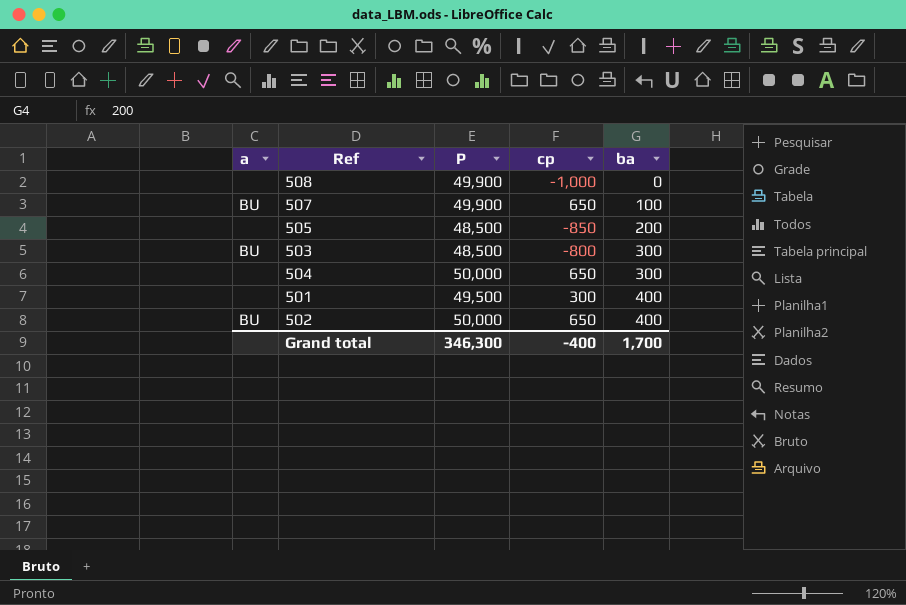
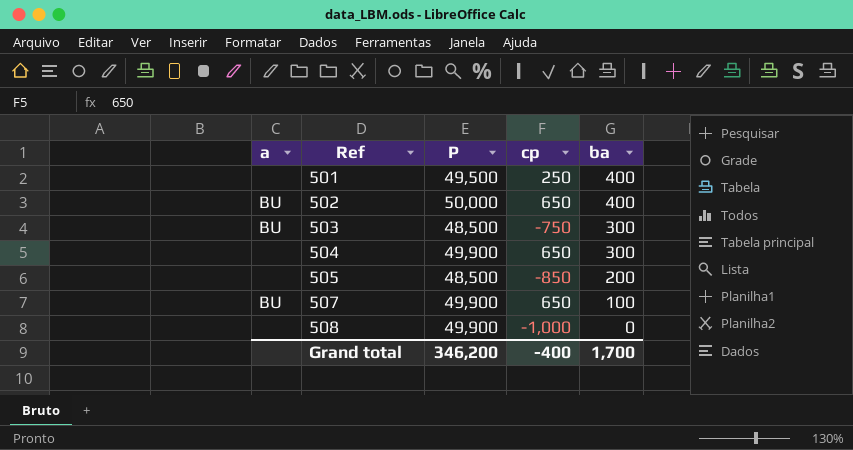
row order: ba ascending -> Ref ascending
501 | cp: 300 -> 250
503 | cp: -800 -> -750
504 | P: 50,000 -> 49,900
Grand total | P: 346,300 -> 346,200

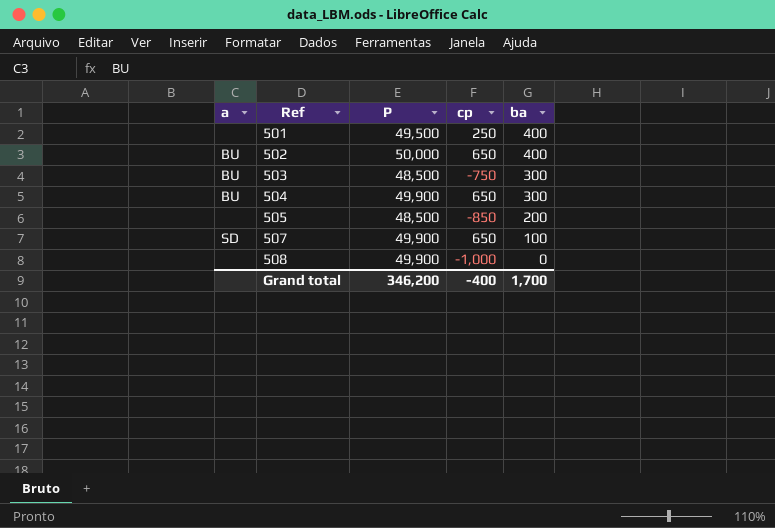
504 | a: none -> BU
507 | a: BU -> SD

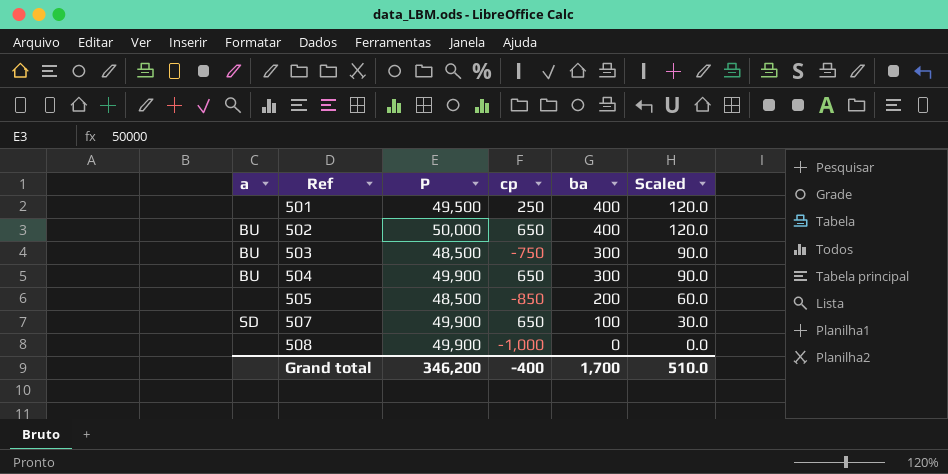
column Scaled | formula: none -> [ba] * 0.3

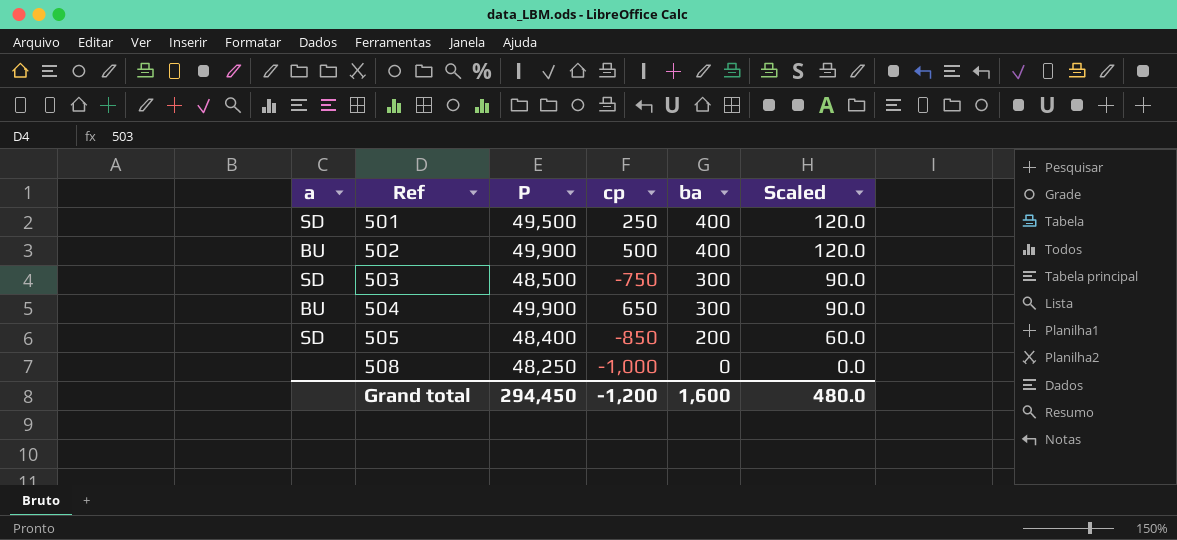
row 507: SD | 49,900 | 650 | 100 | 30.0 -> none
501 | a: none -> SD
502 | P: 50,000 -> 49,900
502 | cp: 650 -> 500
503 | a: BU -> SD
505 | a: none -> SD
505 | P: 48,500 -> 48,400
508 | P: 49,900 -> 48,250
Grand total | P: 346,200 -> 294,450
Grand total | cp: -400 -> -1,200
Grand total | ba: 1,700 -> 1,600
Grand total | Scaled: 510.0 -> 480.0

